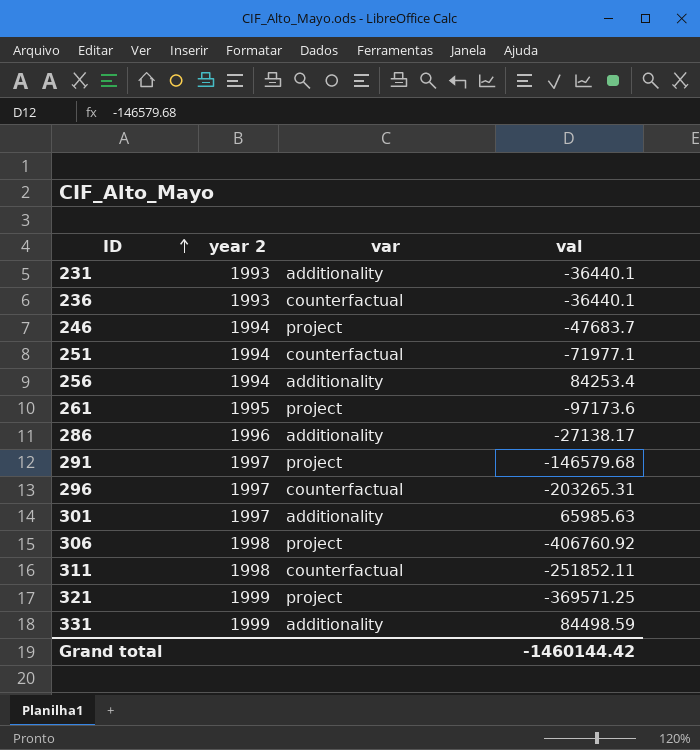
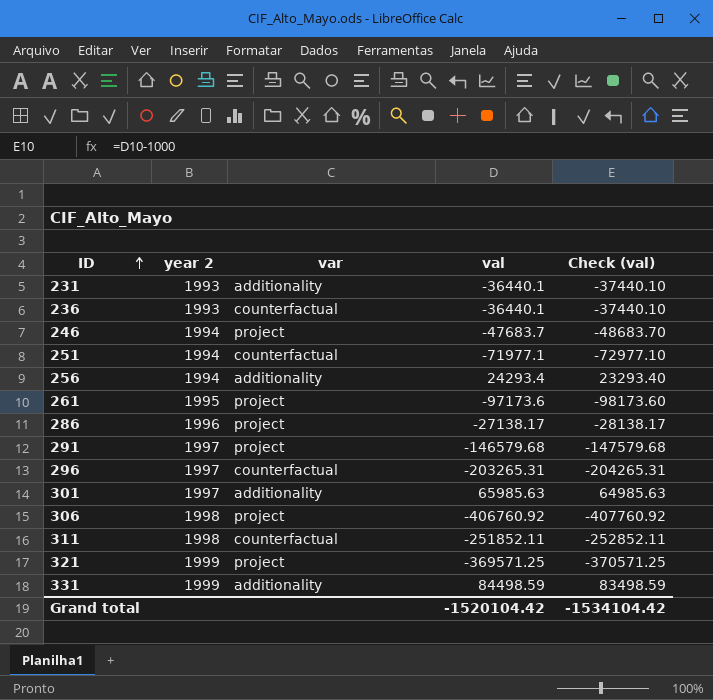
column Check (val) | formula: none -> [val] - 1000
256 | val: 84253.4 -> 24293.4
286 | var: additionality -> project
Grand total | val: -1460144.42 -> -1520104.42

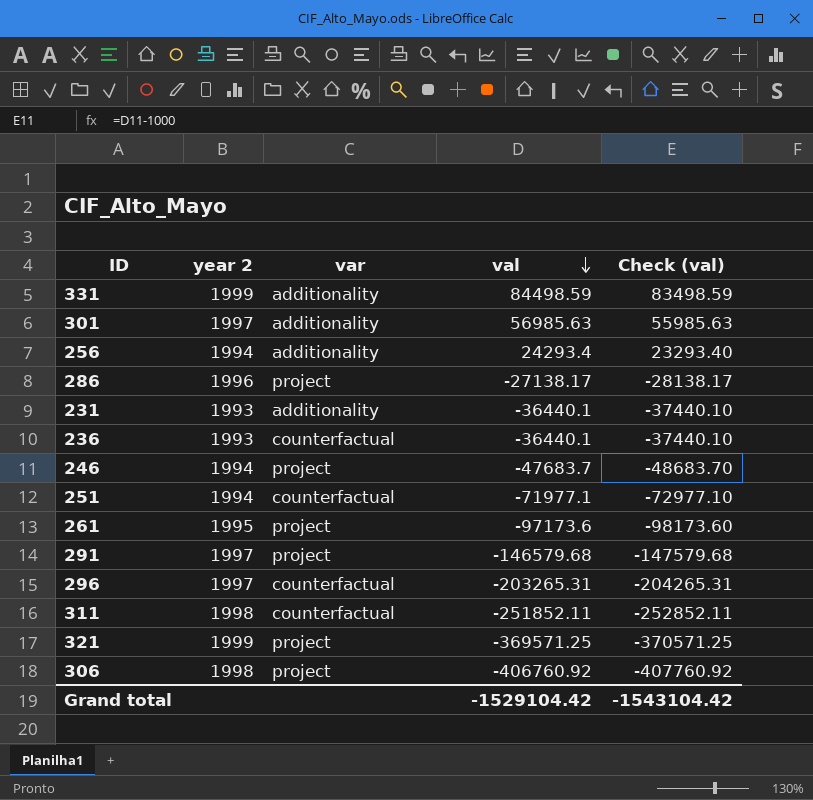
row order: ID ascending -> val descending
301 | val: 65985.63 -> 56985.63
301 | Check (val): 64985.63 -> 55985.63
Grand total | val: -1520104.42 -> -1529104.42
Grand total | Check (val): -1534104.42 -> -1543104.42

